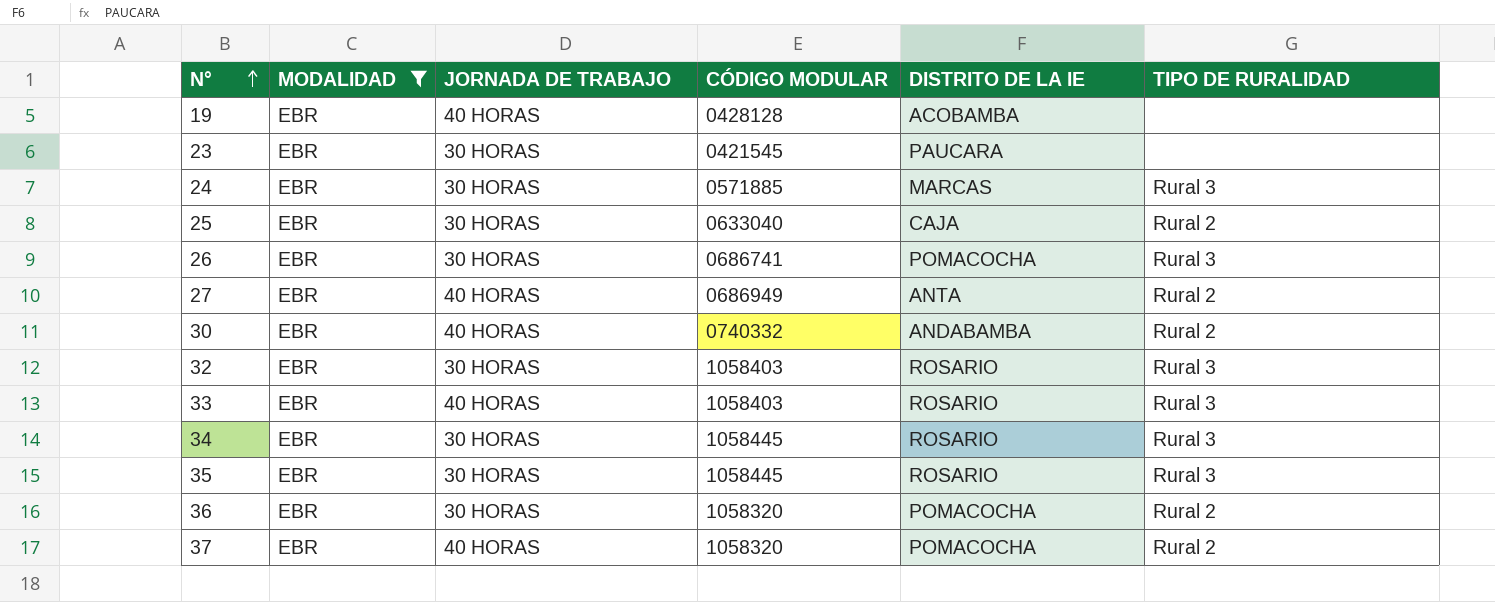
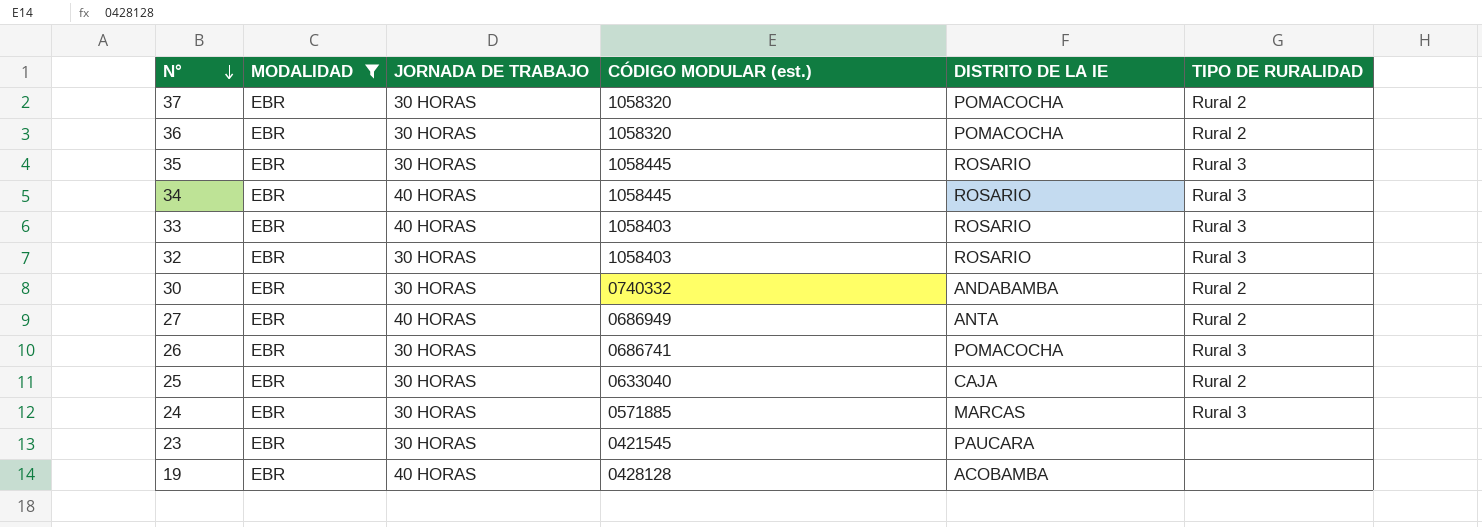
row order: N° ascending -> N° descending
column name: CÓDIGO MODULAR -> CÓDIGO MODULAR (est.)
37 | JORNADA DE TRABAJO: 40 HORAS -> 30 HORAS
34 | JORNADA DE TRABAJO: 30 HORAS -> 40 HORAS
30 | JORNADA DE TRABAJO: 40 HORAS -> 30 HORAS

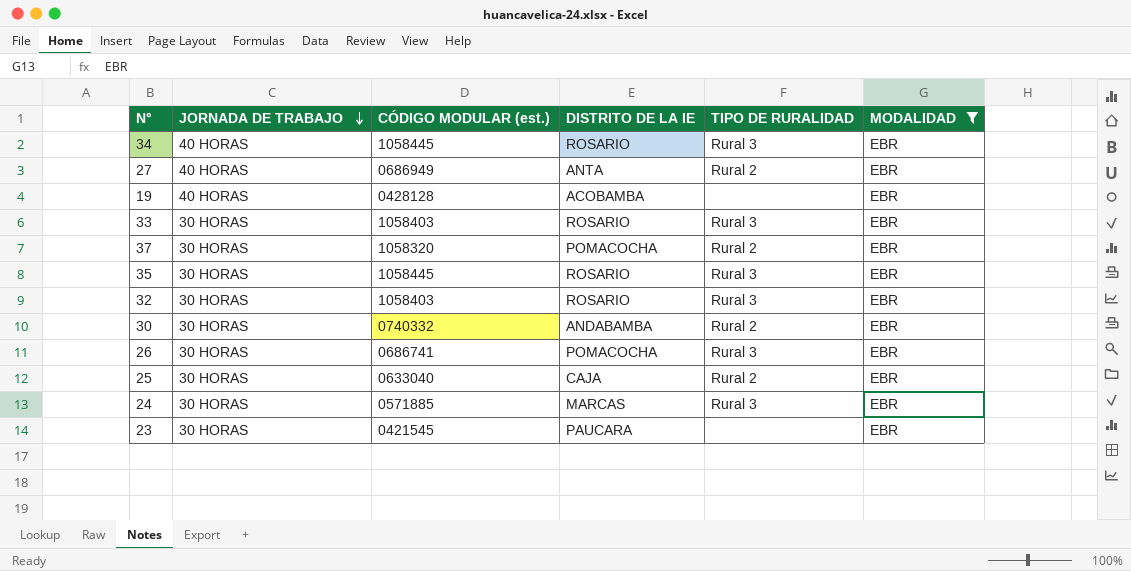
row order: N° descending -> JORNADA DE TRABAJO descending
column MODALIDAD | position: 2 -> 6
row 36: EBR | 30 HORAS | 1058320 | POMACOCHA | Rural 2 -> none
33 | JORNADA DE TRABAJO: 40 HORAS -> 30 HORAS

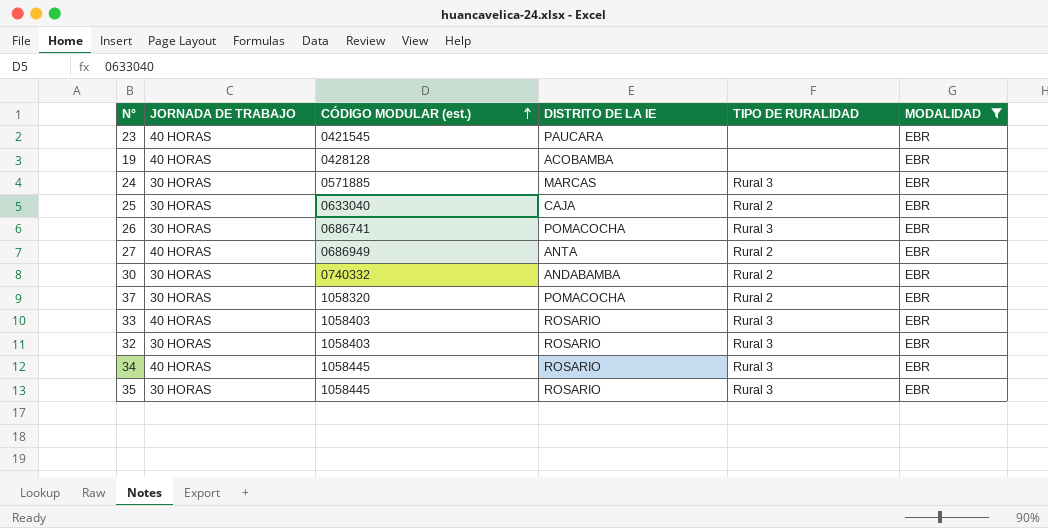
row order: JORNADA DE TRABAJO descending -> CÓDIGO MODULAR (est.) ascending
23 | JORNADA DE TRABAJO: 30 HORAS -> 40 HORAS
33 | JORNADA DE TRABAJO: 30 HORAS -> 40 HORAS

